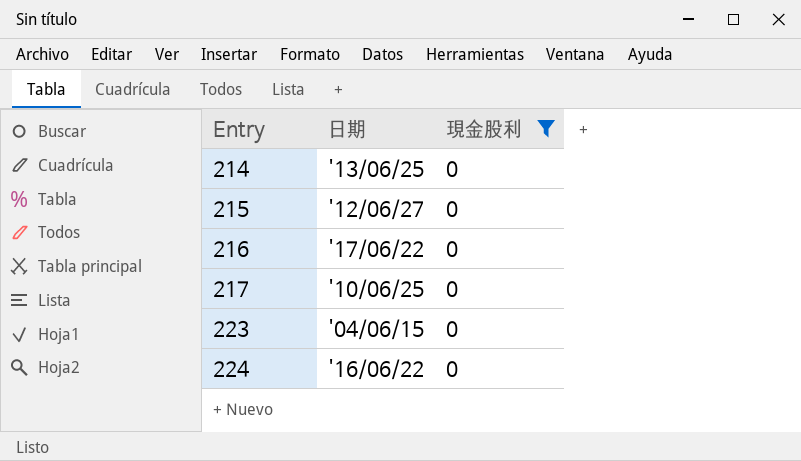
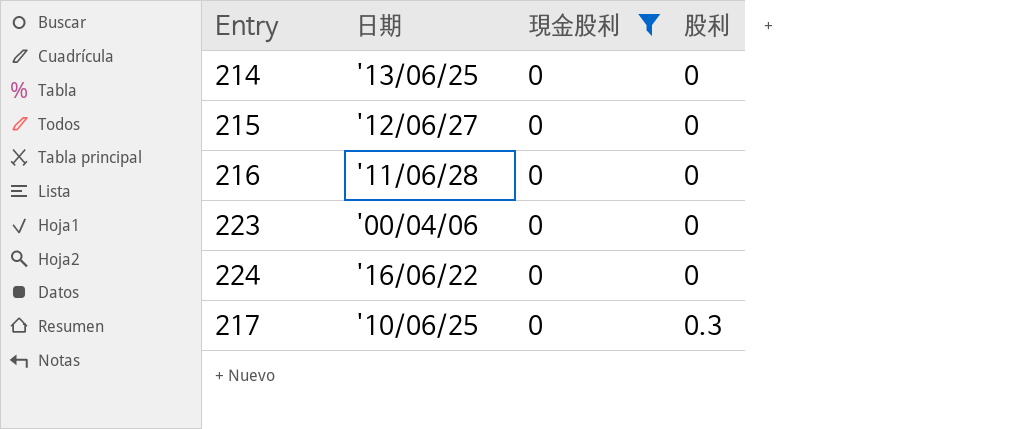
row order: Entry ascending -> 股利 ascending
column 股利 | position: none -> 4
216 | 日期: '17/06/22 -> '11/06/28
223 | 日期: '04/06/15 -> '00/04/06

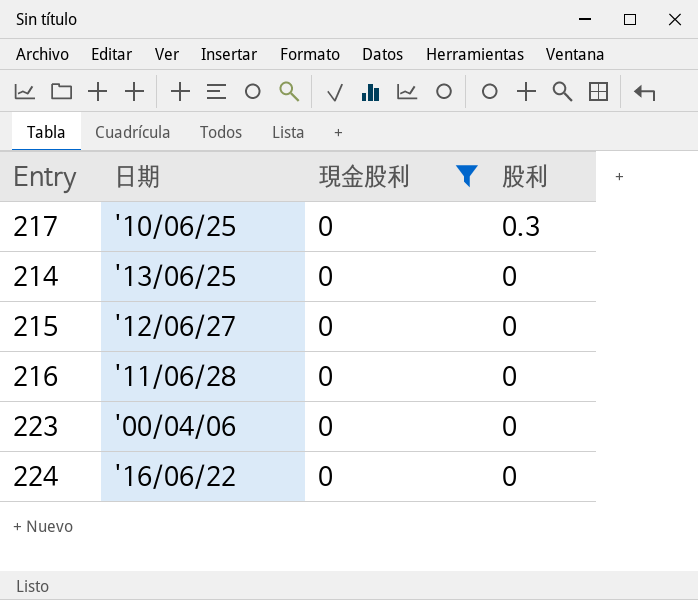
row order: 股利 ascending -> 股利 descending

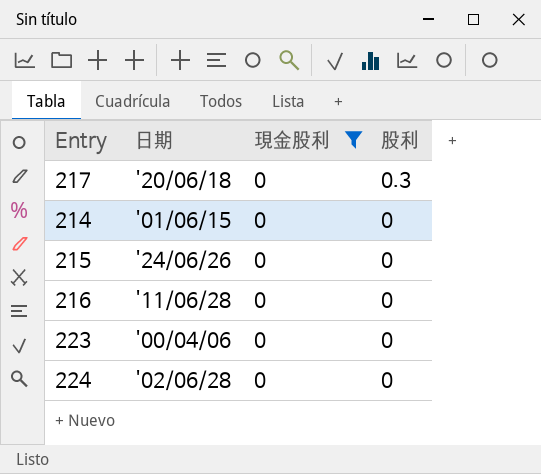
217 | 日期: '10/06/25 -> '20/06/18
214 | 日期: '13/06/25 -> '01/06/15
215 | 日期: '12/06/27 -> '24/06/26
224 | 日期: '16/06/22 -> '02/06/28

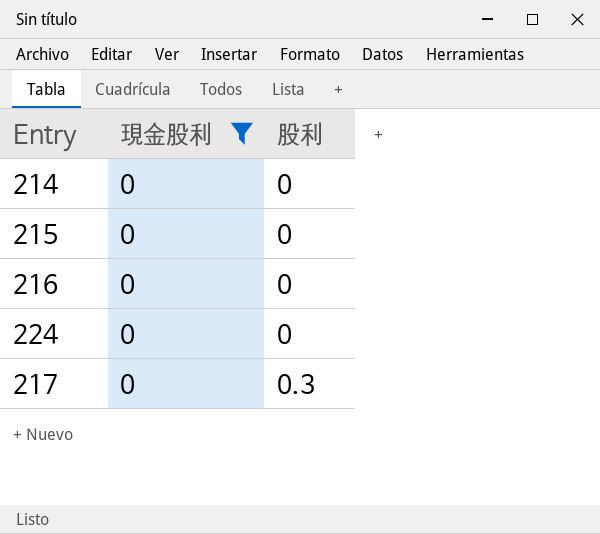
row order: 股利 descending -> 股利 ascending
column 日期 | position: 2 -> none
row 223: '00/04/06 | 0 | 0 -> none

